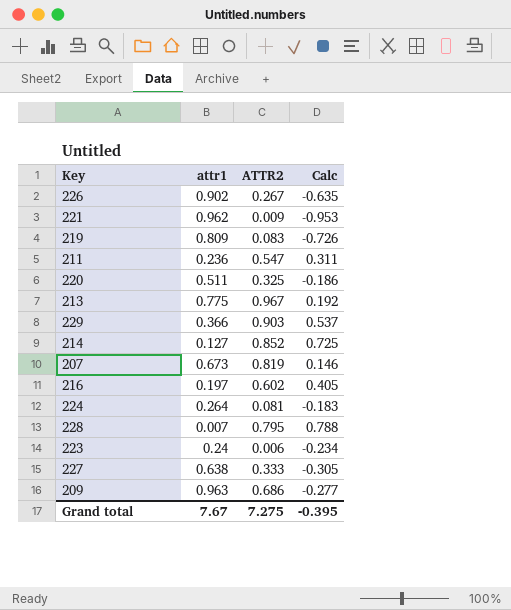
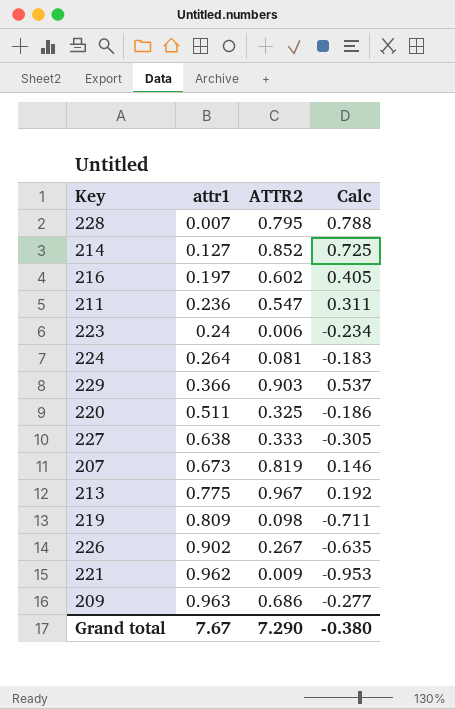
row order: none -> attr1 ascending
219 | ATTR2: 0.083 -> 0.098
219 | Calc: -0.726 -> -0.711
Grand total | ATTR2: 7.275 -> 7.290
Grand total | Calc: -0.395 -> -0.380

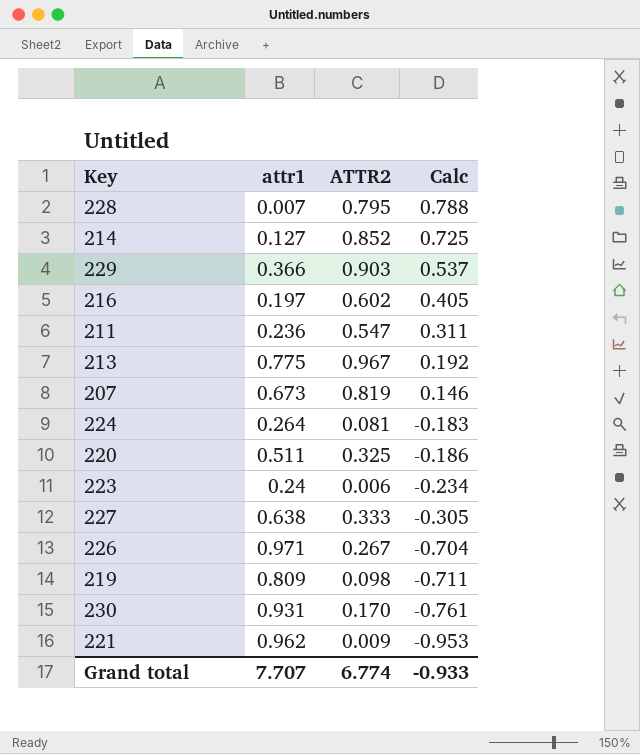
row order: attr1 ascending -> Calc descending
row 209: 0.963 | 0.686 | -0.277 -> none
226 | attr1: 0.902 -> 0.971
226 | Calc: -0.635 -> -0.704
row 230: none -> 0.931 | 0.170 | -0.761
Grand total | attr1: 7.67 -> 7.707
Grand total | ATTR2: 7.290 -> 6.774
Grand total | Calc: -0.380 -> -0.933

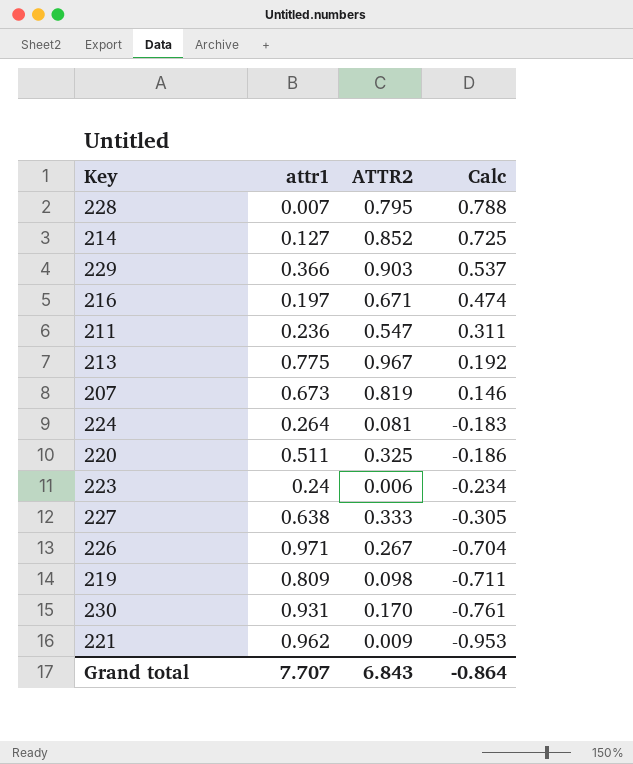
216 | ATTR2: 0.602 -> 0.671
216 | Calc: 0.405 -> 0.474
Grand total | ATTR2: 6.774 -> 6.843
Grand total | Calc: -0.933 -> -0.864

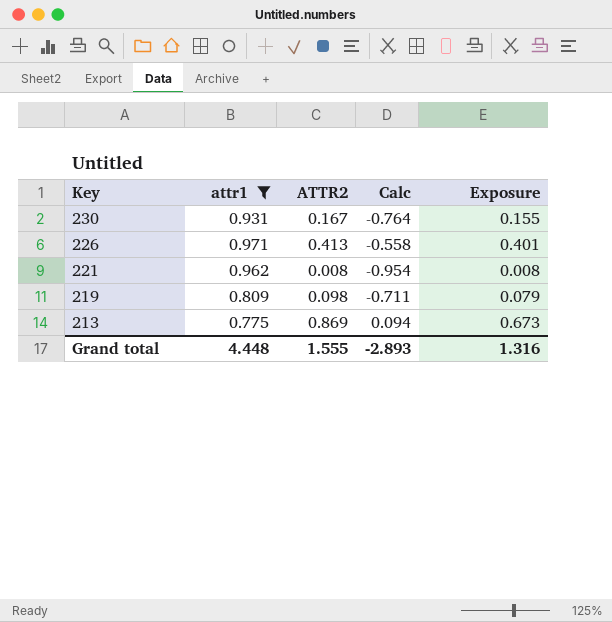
filter: none -> attr1 >= 0.775
row order: Calc descending -> Key descending
column Exposure | formula: none -> [attr1] * [ATTR2]
230 | ATTR2: 0.170 -> 0.167
230 | Calc: -0.761 -> -0.764
226 | ATTR2: 0.267 -> 0.413
226 | Calc: -0.704 -> -0.558
221 | ATTR2: 0.009 -> 0.008
221 | Calc: -0.953 -> -0.954
213 | ATTR2: 0.967 -> 0.869
213 | Calc: 0.192 -> 0.094
Grand total | attr1: 7.707 -> 4.448
Grand total | ATTR2: 6.843 -> 1.555
Grand total | Calc: -0.864 -> -2.893

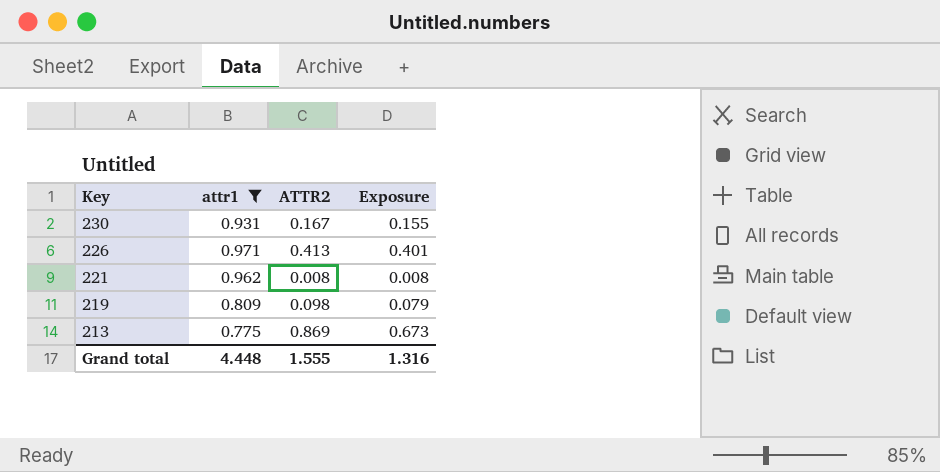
column Calc | formula: [ATTR2] - [attr1] -> none

